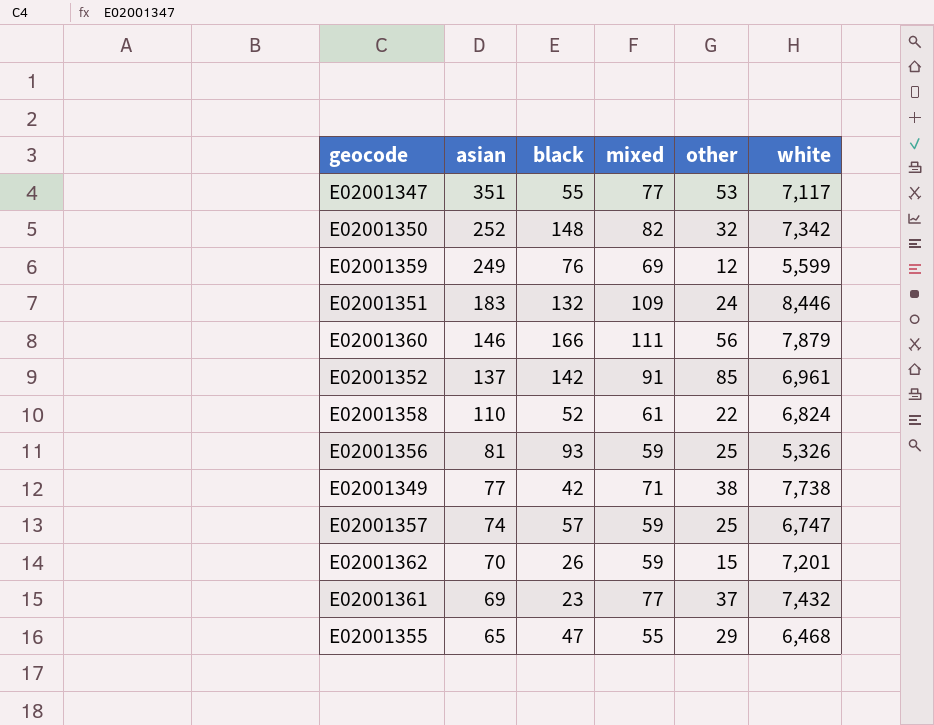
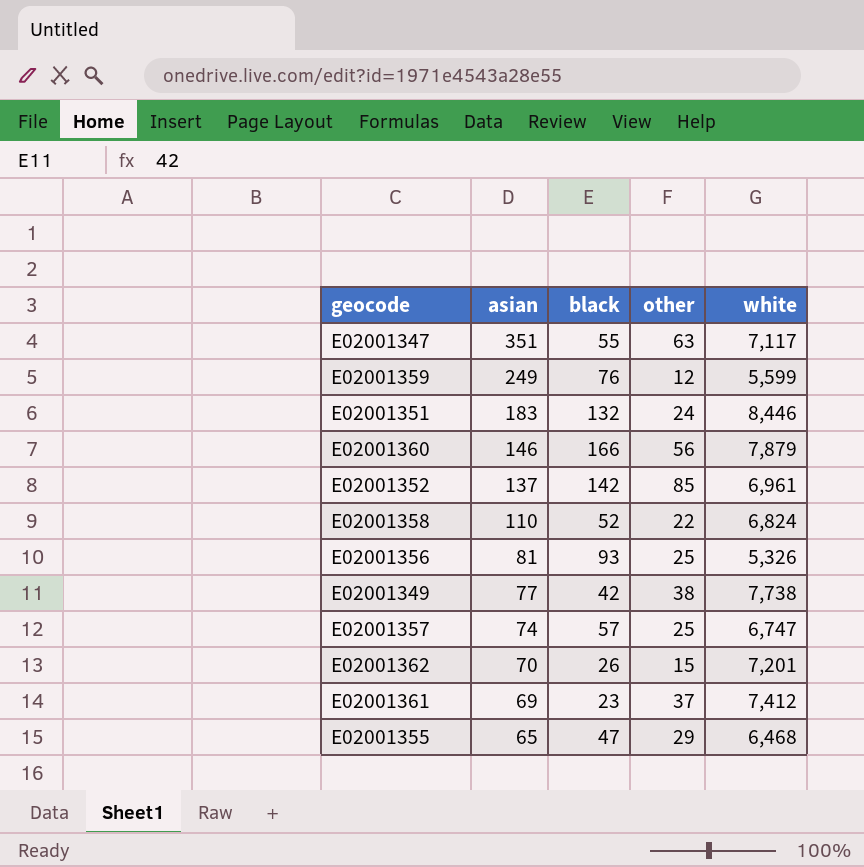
column mixed | position: 4 -> none
row E02001350: 252 | 148 | 82 | 32 | 7,342 -> none
E02001347 | other: 53 -> 63
E02001361 | white: 7,432 -> 7,412

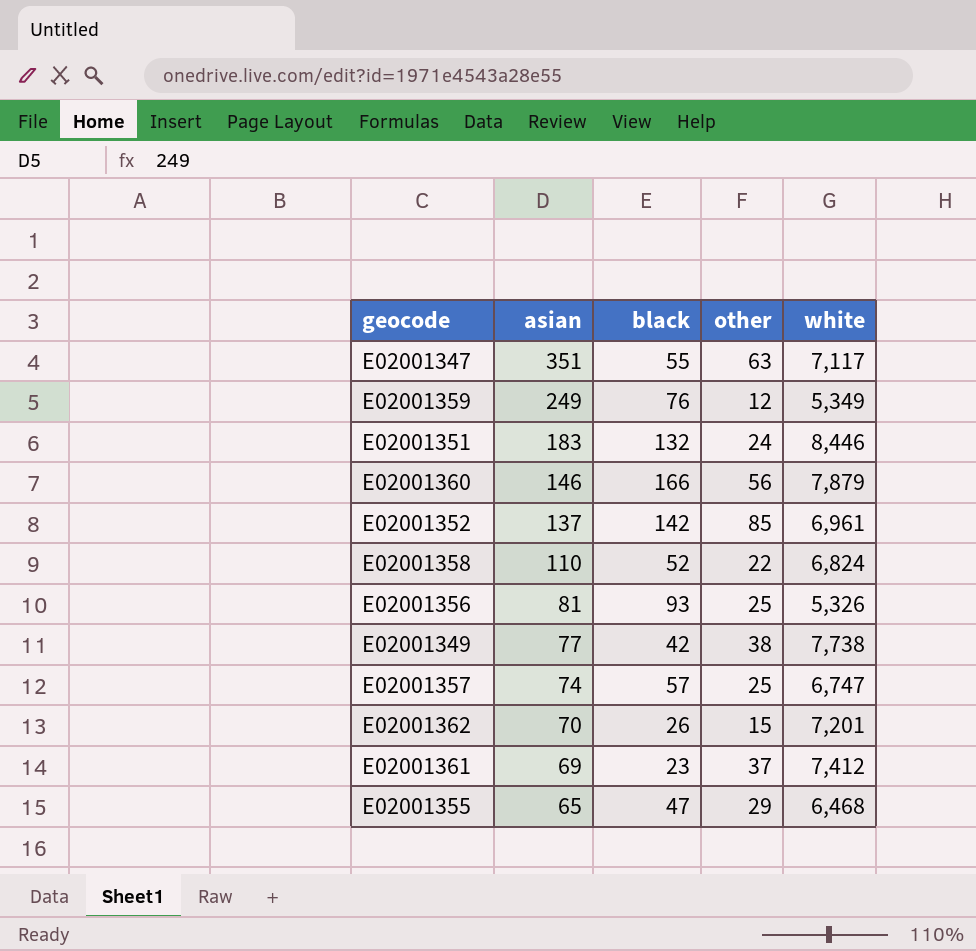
E02001359 | white: 5,599 -> 5,349

